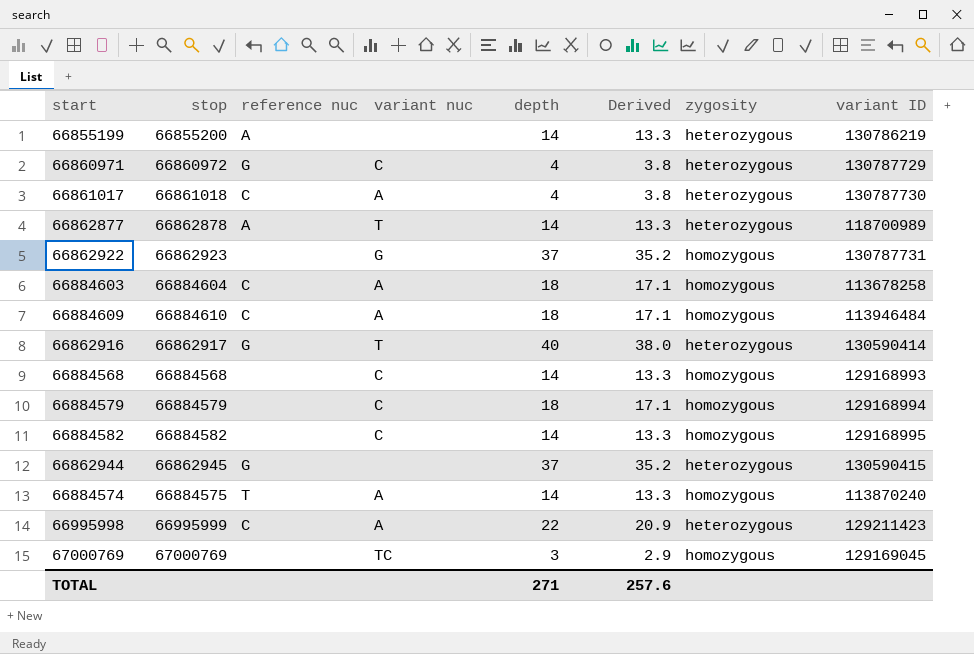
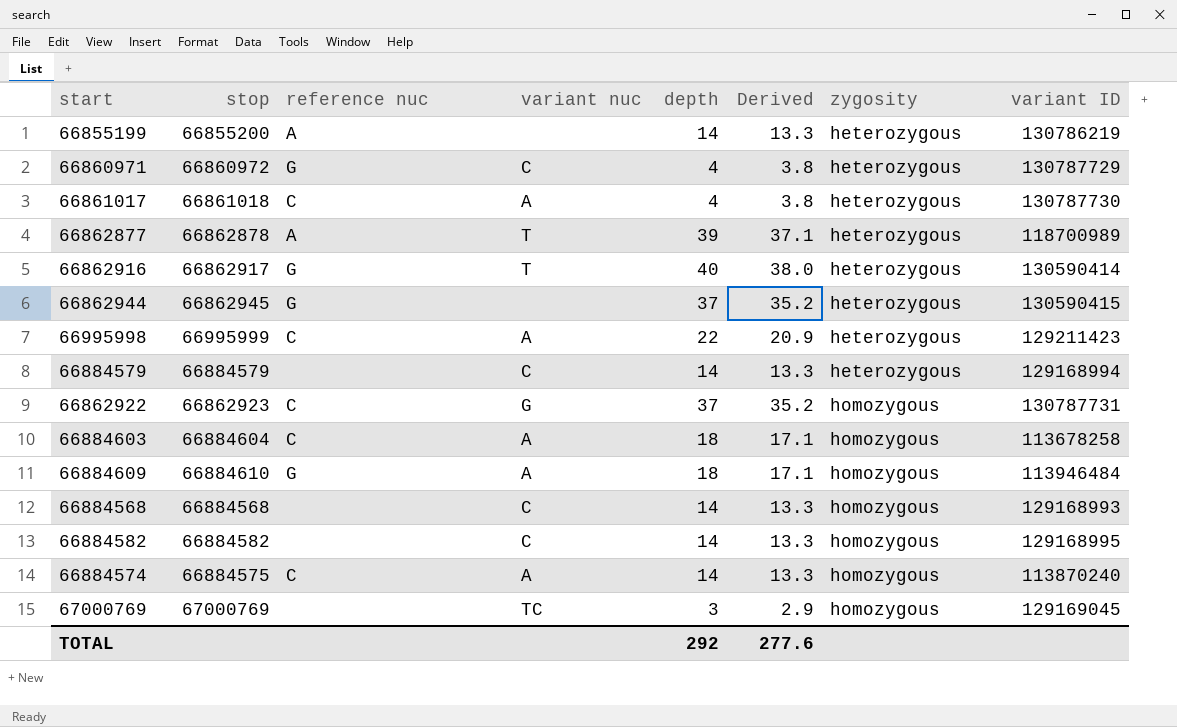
row order: none -> zygosity ascending
66862877 | depth: 14 -> 39
66862877 | Derived: 13.3 -> 37.1
66884579 | depth: 18 -> 14
66884579 | Derived: 17.1 -> 13.3
66884579 | zygosity: homozygous -> heterozygous
66862922 | reference nuc: none -> C
66884609 | reference nuc: C -> G
66884574 | reference nuc: T -> C
TOTAL | depth: 271 -> 292
TOTAL | Derived: 257.6 -> 277.6

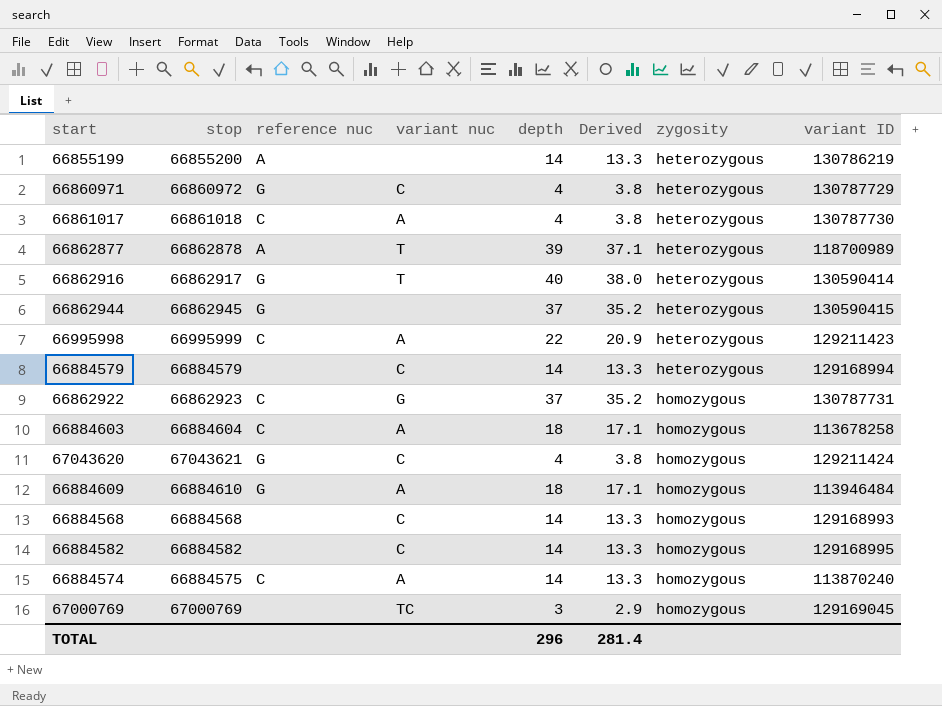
row 67043620: none -> 67043621 | G | C | 4 | 3.8 | homozygous | 129211424
TOTAL | depth: 292 -> 296
TOTAL | Derived: 277.6 -> 281.4

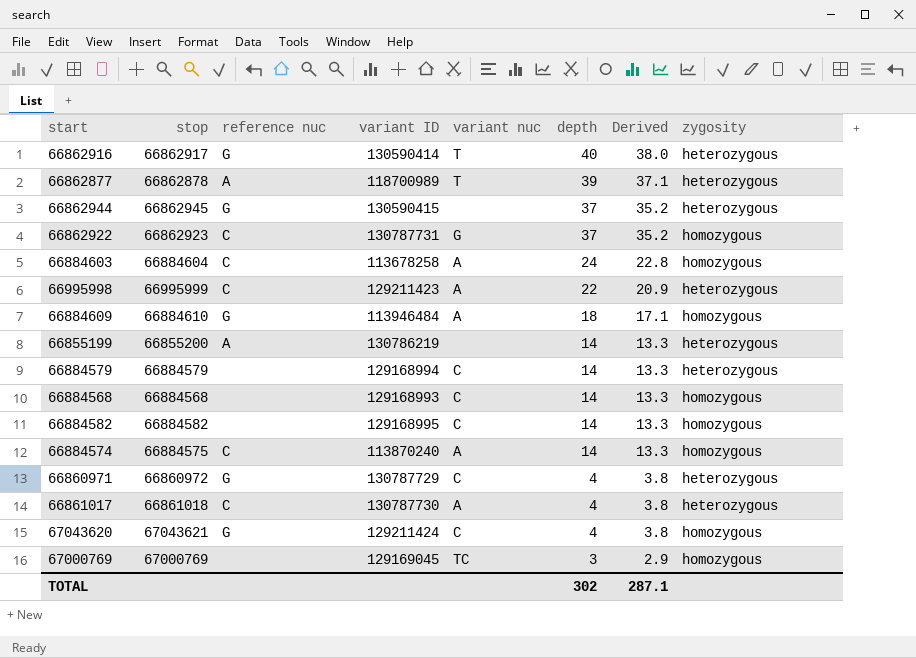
row order: zygosity ascending -> depth descending
column variant ID | position: 8 -> 4
66884603 | depth: 18 -> 24
66884603 | Derived: 17.1 -> 22.8
TOTAL | depth: 296 -> 302
TOTAL | Derived: 281.4 -> 287.1

